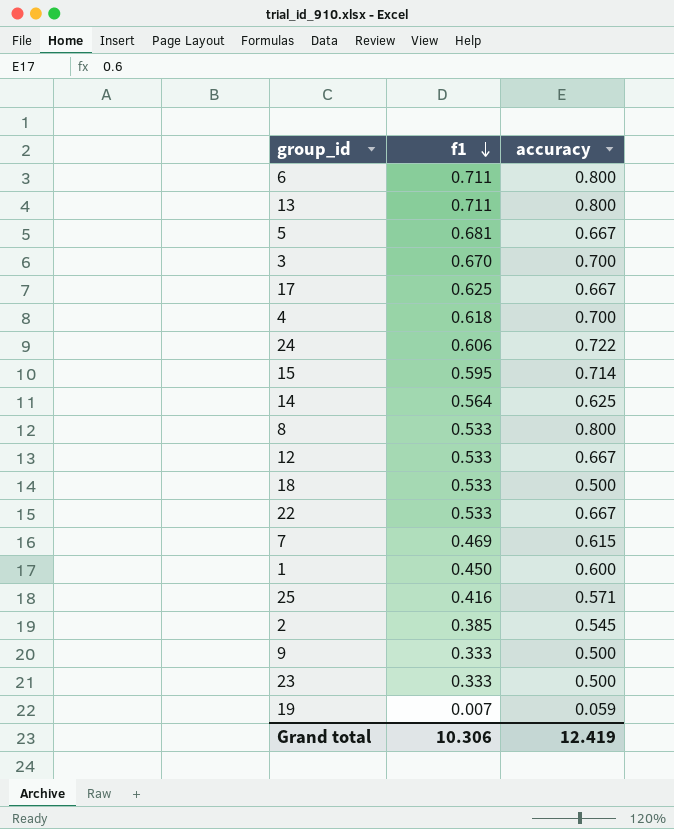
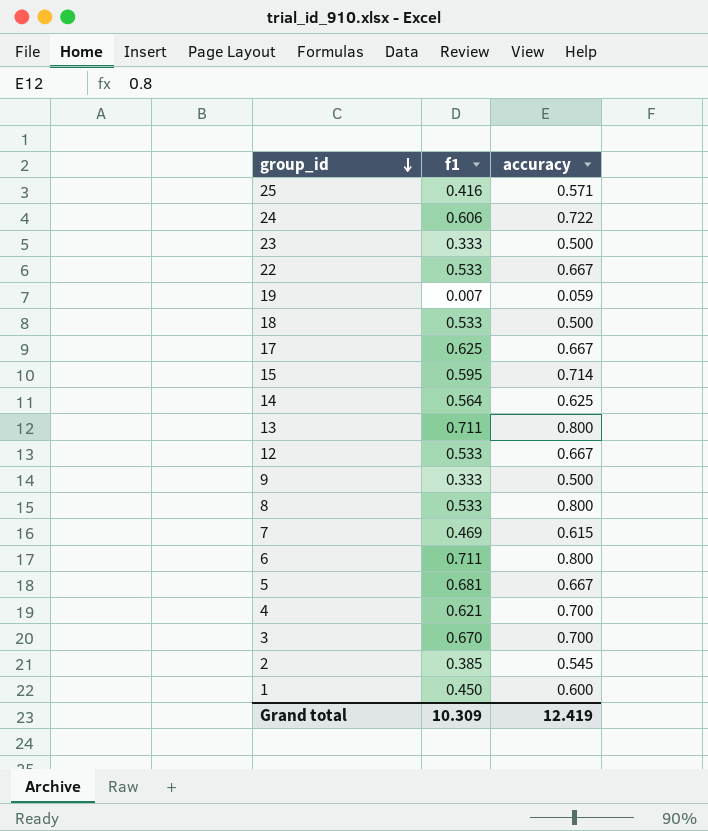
row order: f1 descending -> group_id descending
4 | f1: 0.618 -> 0.621
Grand total | f1: 10.306 -> 10.309

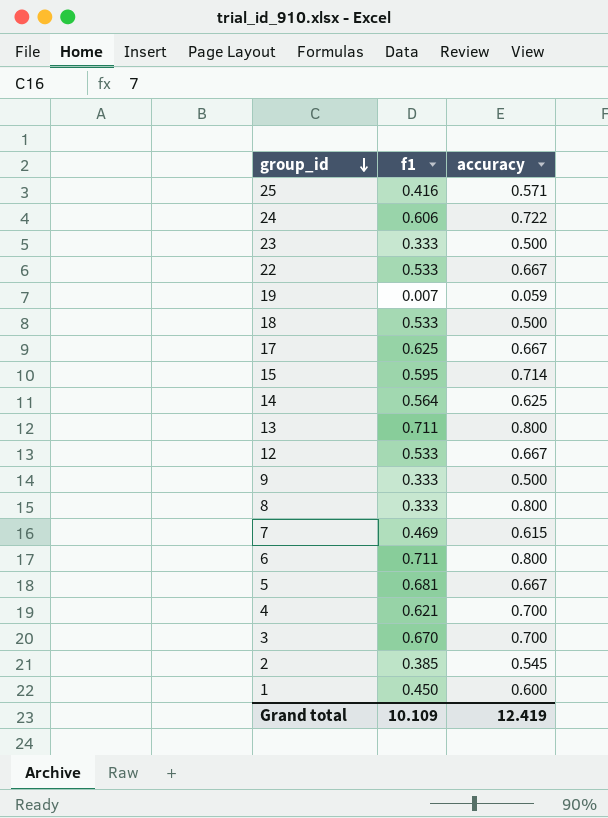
8 | f1: 0.533 -> 0.333
Grand total | f1: 10.309 -> 10.109

